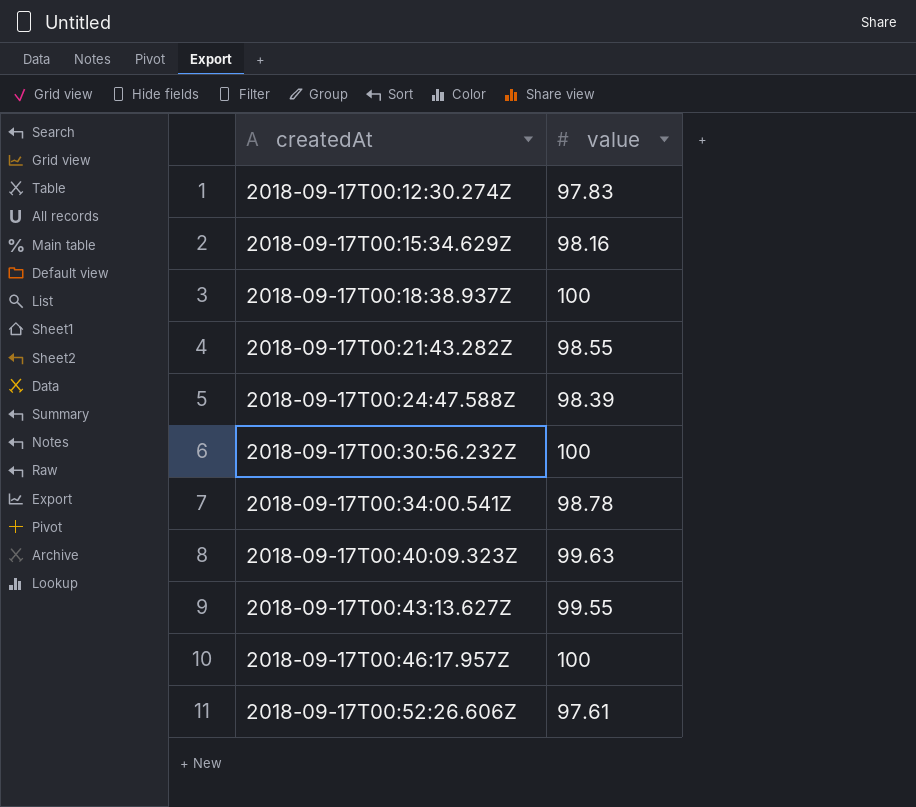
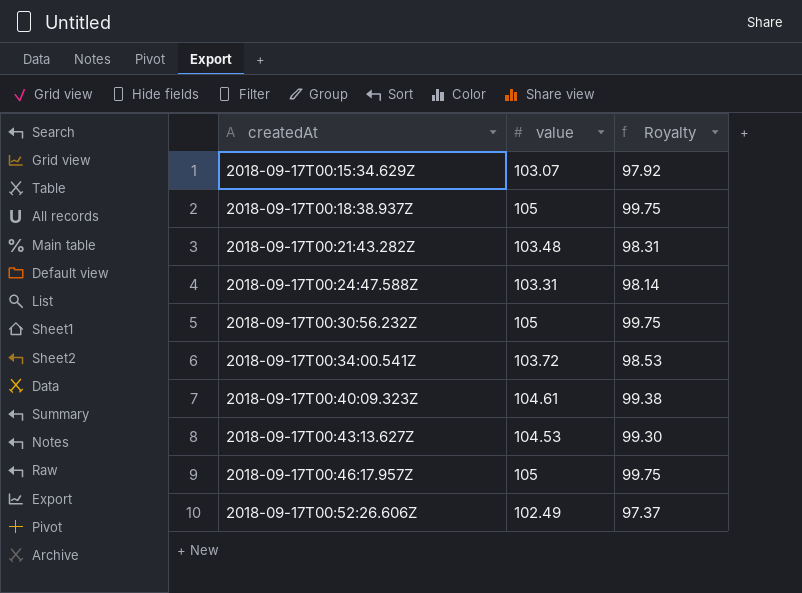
column Royalty | formula: none -> [value] * 0.95
row 2018-09-17T00:12:30.274Z: 97.83 -> none
2018-09-17T00:15:34.629Z | value: 98.16 -> 103.07
2018-09-17T00:18:38.937Z | value: 100 -> 105
2018-09-17T00:21:43.282Z | value: 98.55 -> 103.48
2018-09-17T00:24:47.588Z | value: 98.39 -> 103.31
2018-09-17T00:30:56.232Z | value: 100 -> 105
2018-09-17T00:34:00.541Z | value: 98.78 -> 103.72
2018-09-17T00:40:09.323Z | value: 99.63 -> 104.61
2018-09-17T00:43:13.627Z | value: 99.55 -> 104.53
2018-09-17T00:46:17.957Z | value: 100 -> 105
2018-09-17T00:52:26.606Z | value: 97.61 -> 102.49

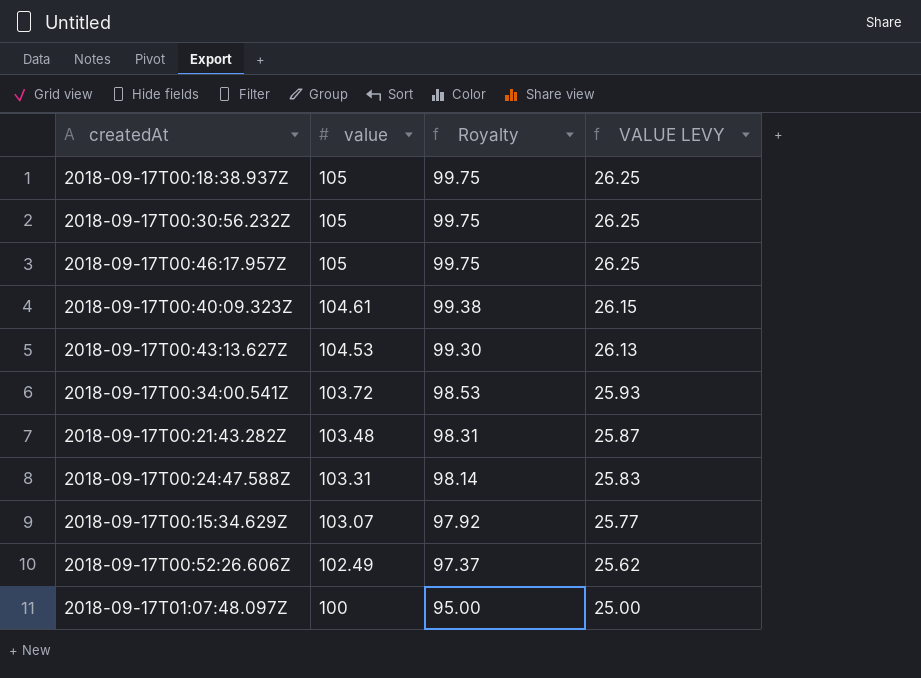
row order: createdAt ascending -> value descending
column VALUE LEVY | formula: none -> [value] * 0.25
row 2018-09-17T01:07:48.097Z: none -> 100 | 95.00 | 25.00

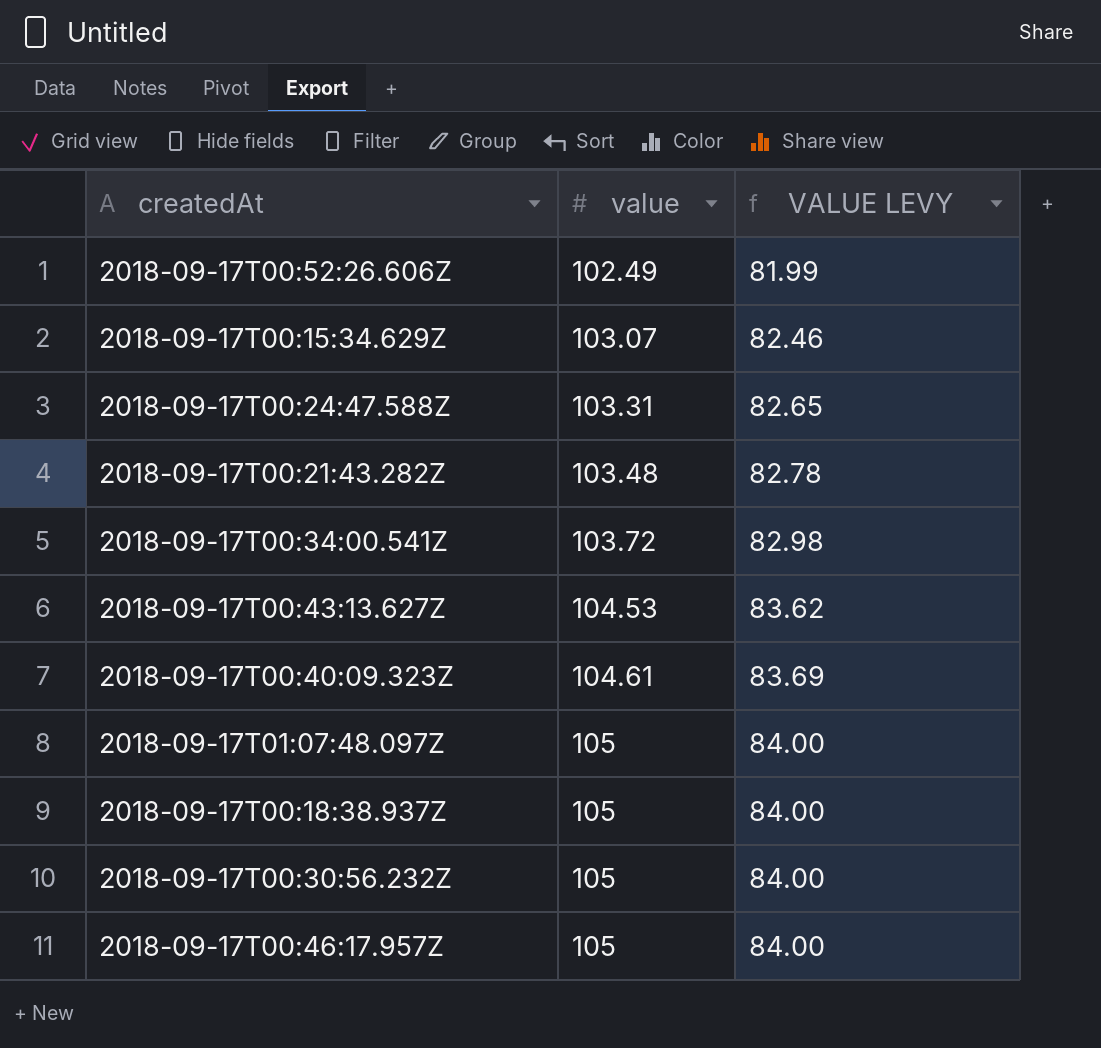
row order: value descending -> value ascending
column Royalty | formula: [value] * 0.95 -> none
column VALUE LEVY | formula: [value] * 0.25 -> [value] * 0.8
2018-09-17T01:07:48.097Z | value: 100 -> 105

